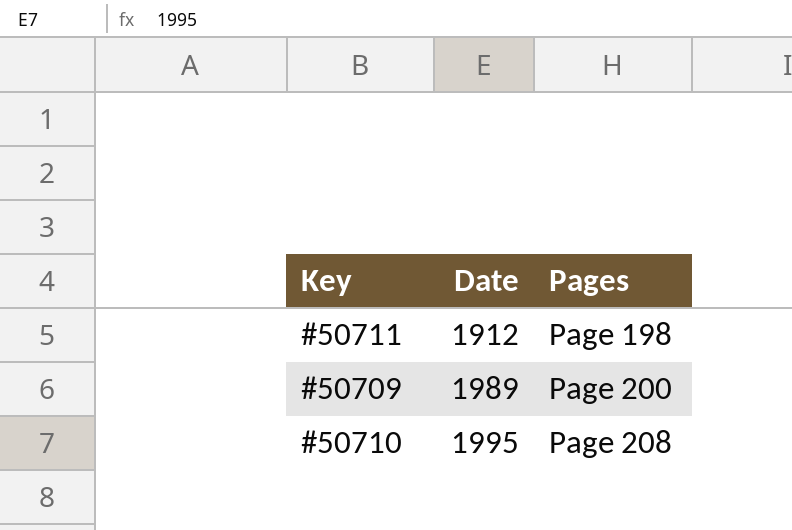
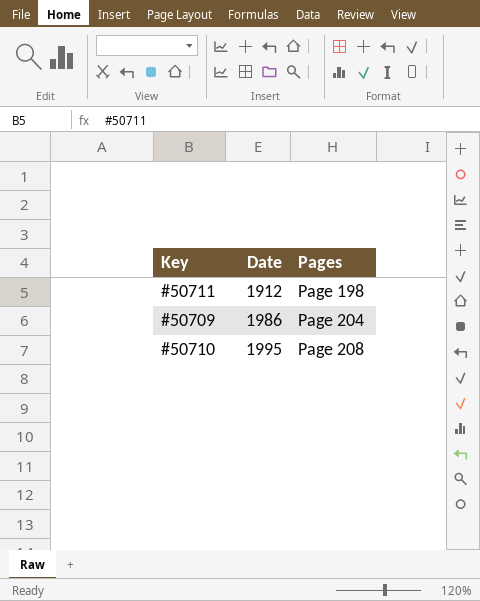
#50709 | Date: 1989 -> 1986
#50709 | Pages: Page 200 -> Page 204

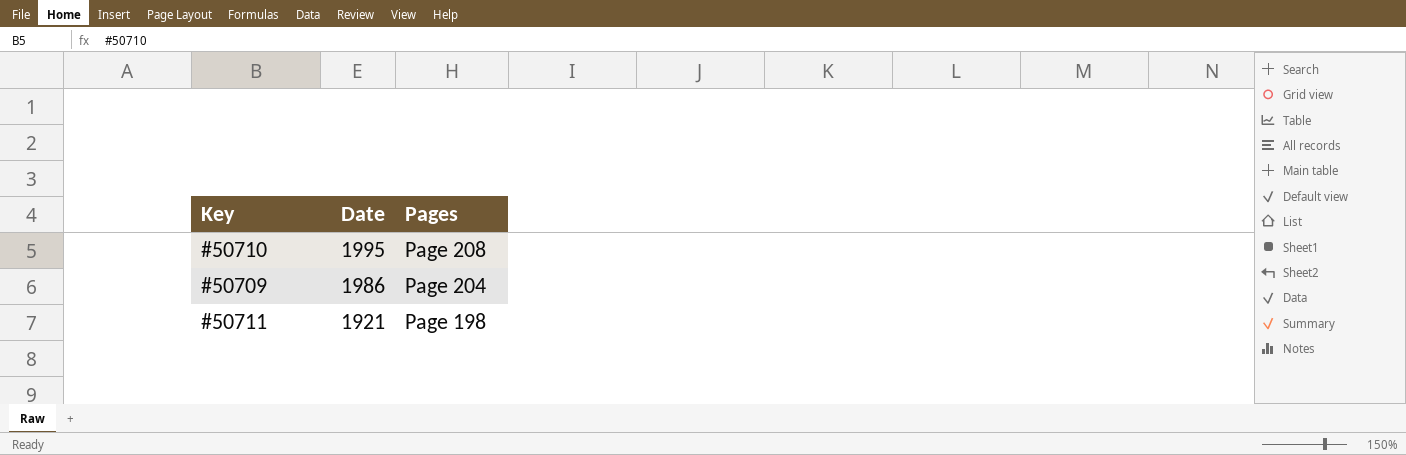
row order: Date ascending -> Date descending
#50711 | Date: 1912 -> 1921

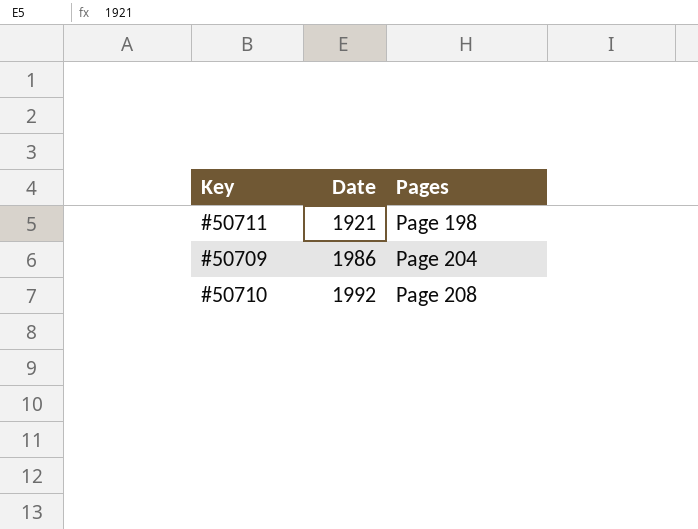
row order: Date descending -> Date ascending
#50710 | Date: 1995 -> 1992

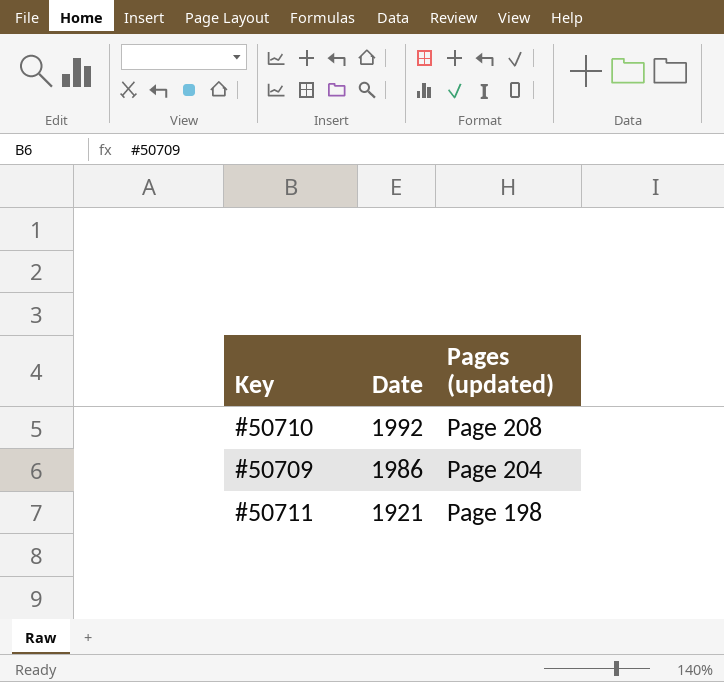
row order: Date ascending -> Date descending
column name: Pages -> Pages (updated)

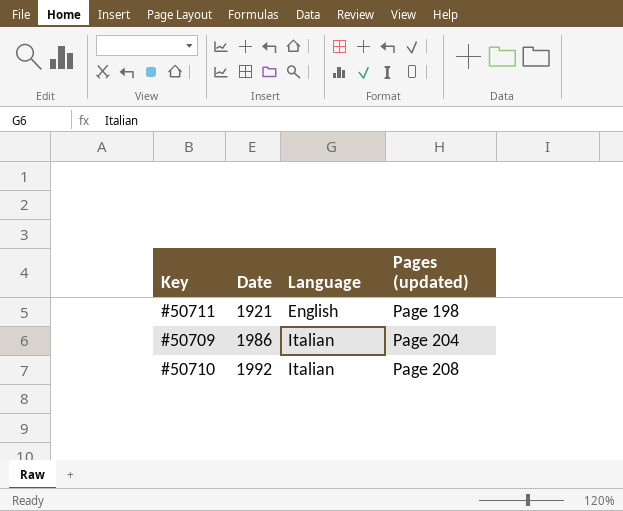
row order: Date descending -> Date ascending
column Language | position: none -> 3

